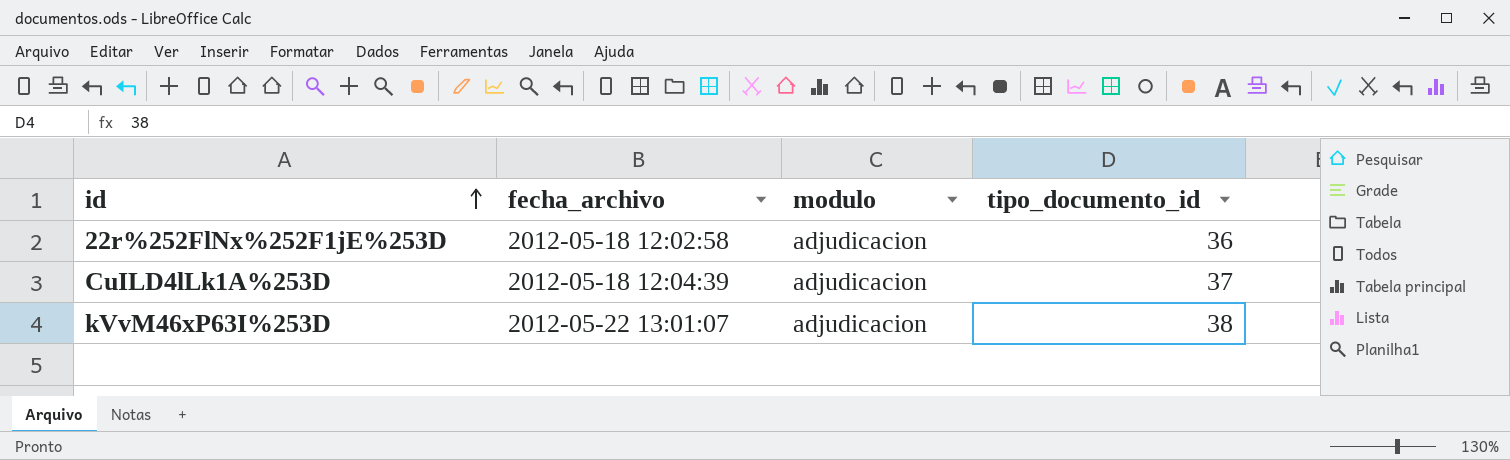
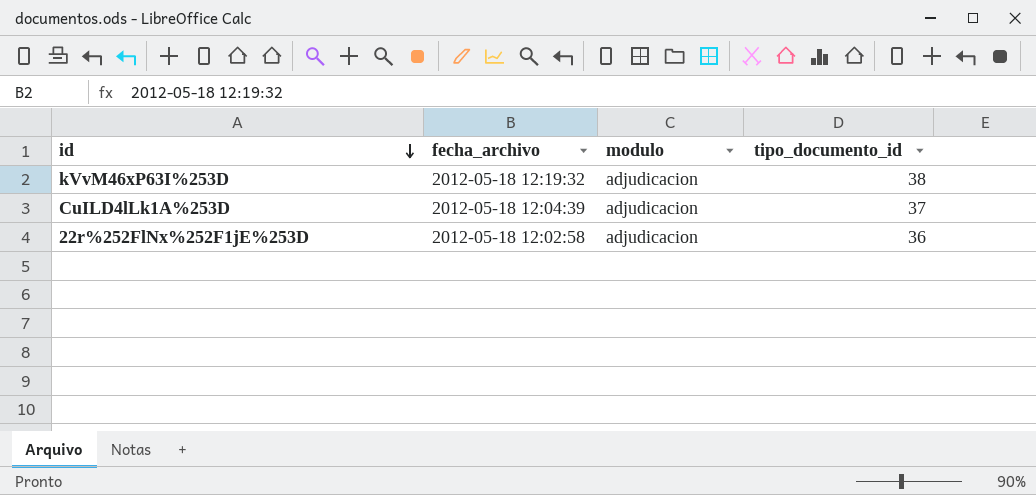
row order: id ascending -> id descending
kVvM46xP63I%253D | fecha_archivo: 2012-05-22 13:01:07 -> 2012-05-18 12:19:32

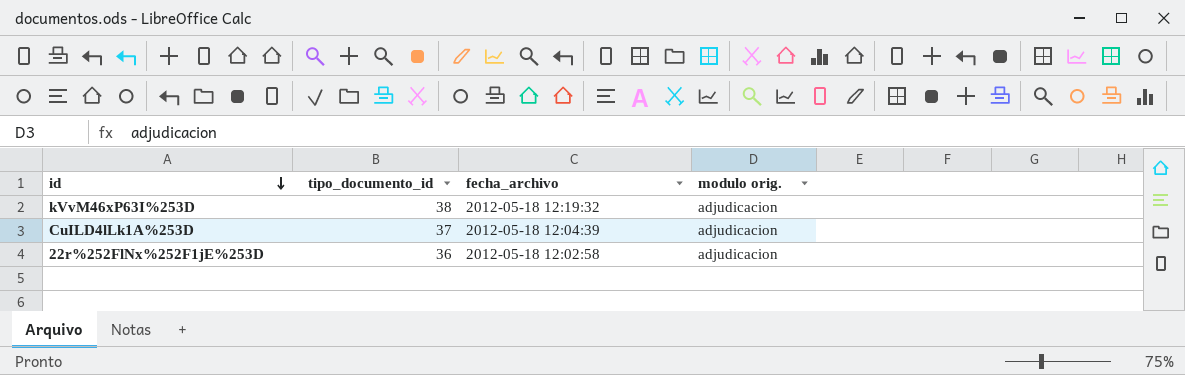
column tipo_documento_id | position: 4 -> 2
column name: modulo -> modulo orig.

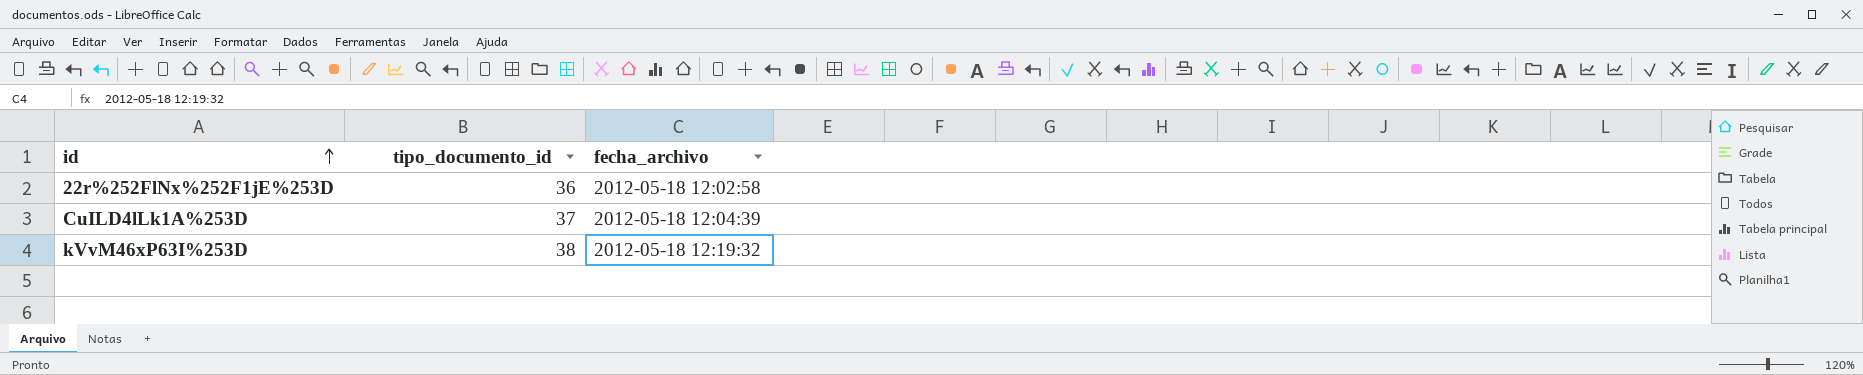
row order: id descending -> id ascending
column modulo orig. | position: 4 -> none

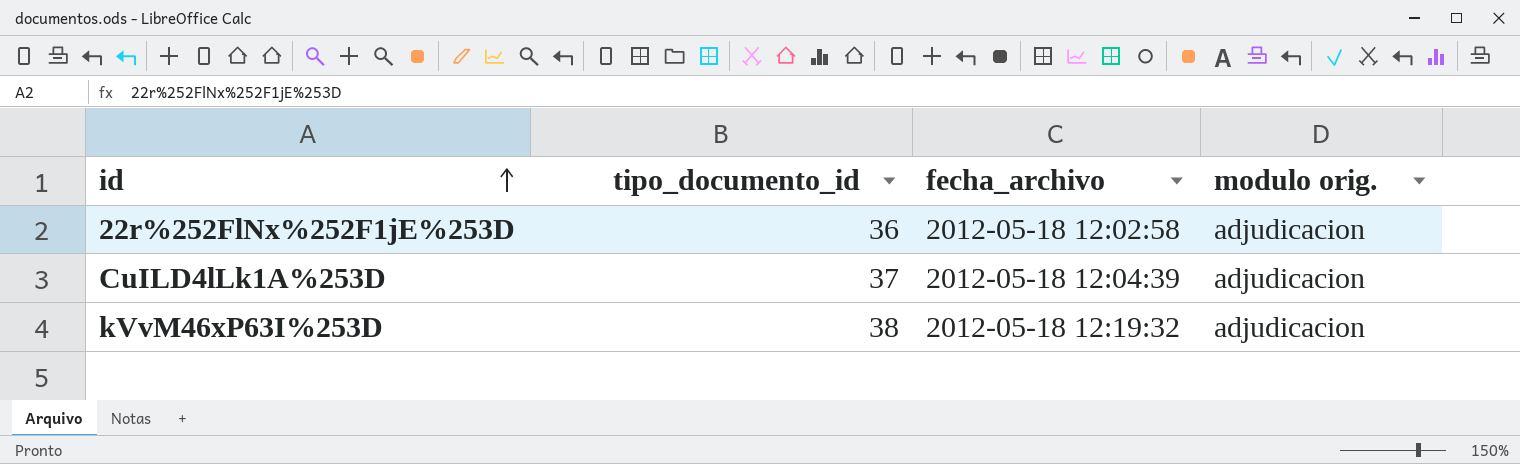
column modulo orig. | position: none -> 4

